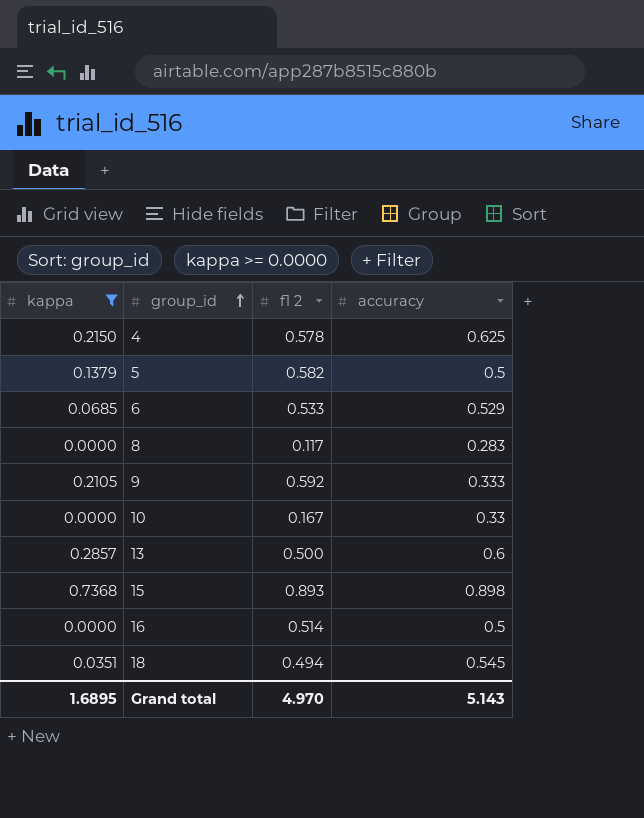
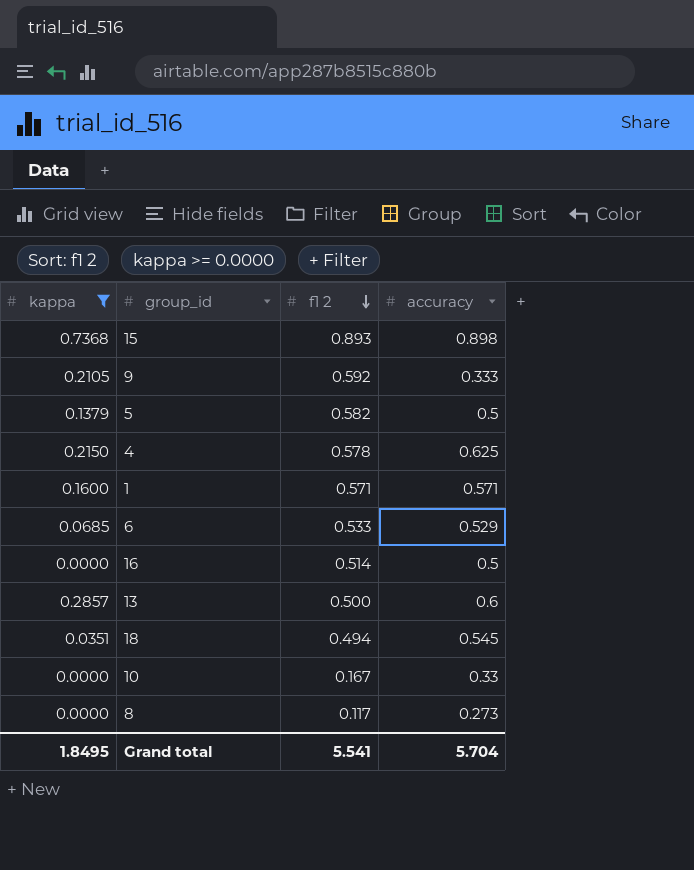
row order: group_id ascending -> f1 2 descending
row 1: none -> 0.1600 | 0.571 | 0.571
8 | accuracy: 0.283 -> 0.273
Grand total | kappa: 1.6895 -> 1.8495
Grand total | f1 2: 4.970 -> 5.541
Grand total | accuracy: 5.143 -> 5.704

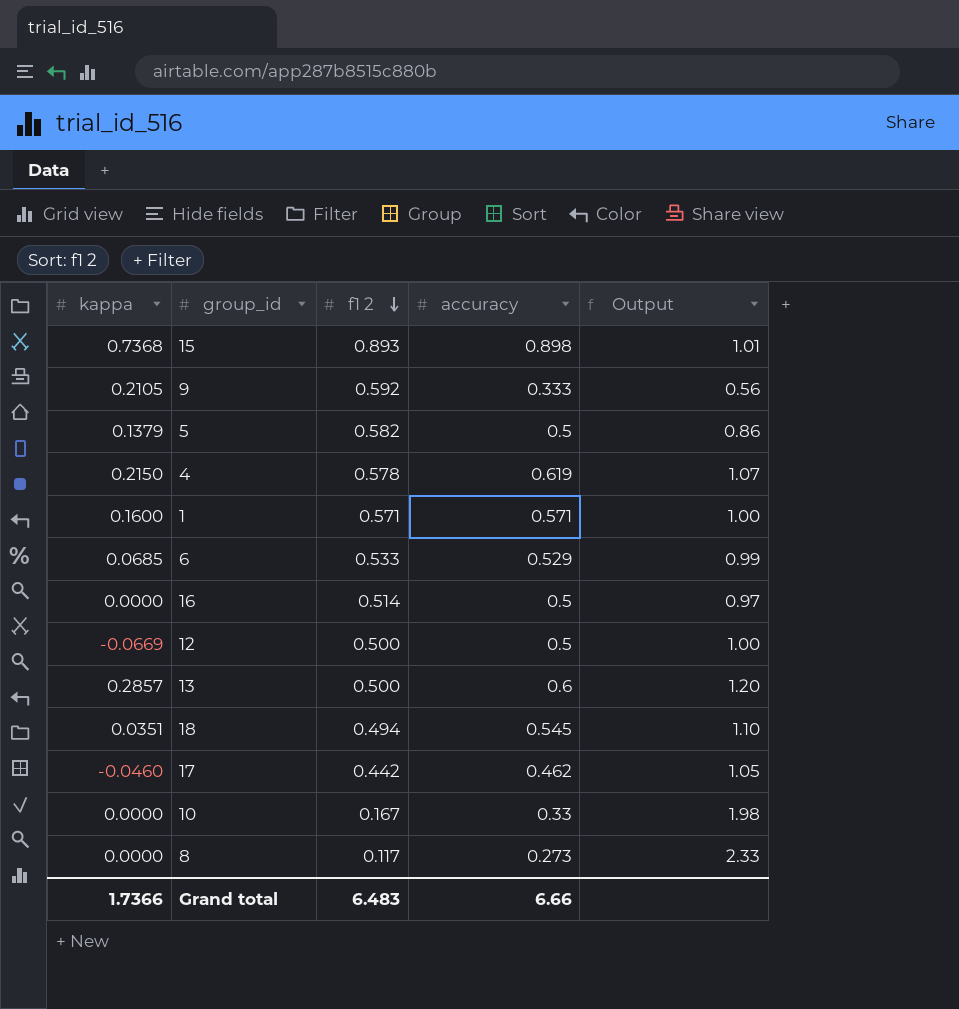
filter: kappa >= 0.0000 -> none
column Output | formula: none -> [accuracy] / [f1 2]
4 | accuracy: 0.625 -> 0.619
Grand total | kappa: 1.8495 -> 1.7366
Grand total | f1 2: 5.541 -> 6.483
Grand total | accuracy: 5.704 -> 6.66

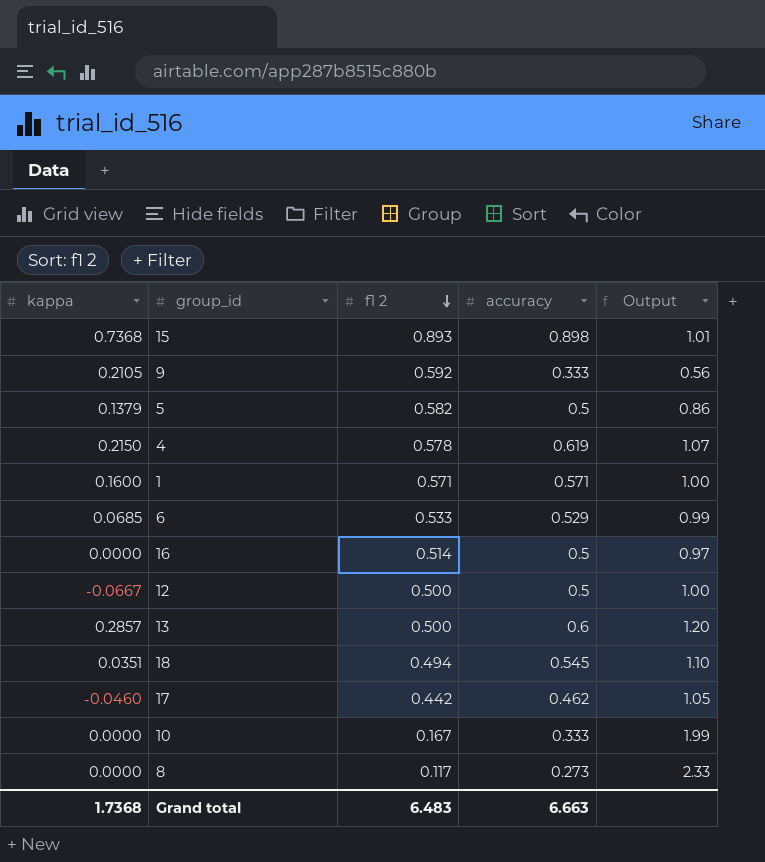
12 | kappa: -0.0669 -> -0.0667
10 | accuracy: 0.33 -> 0.333
10 | Output: 1.98 -> 1.99
Grand total | kappa: 1.7366 -> 1.7368
Grand total | accuracy: 6.66 -> 6.663

